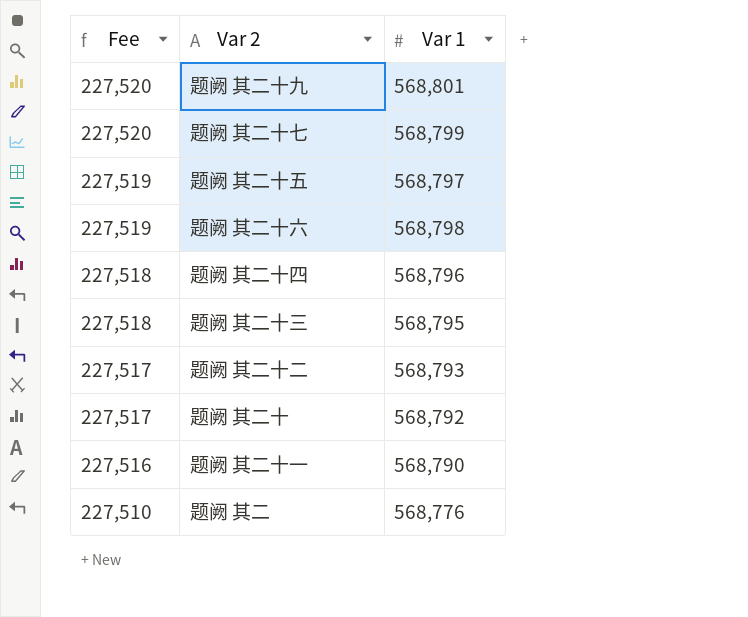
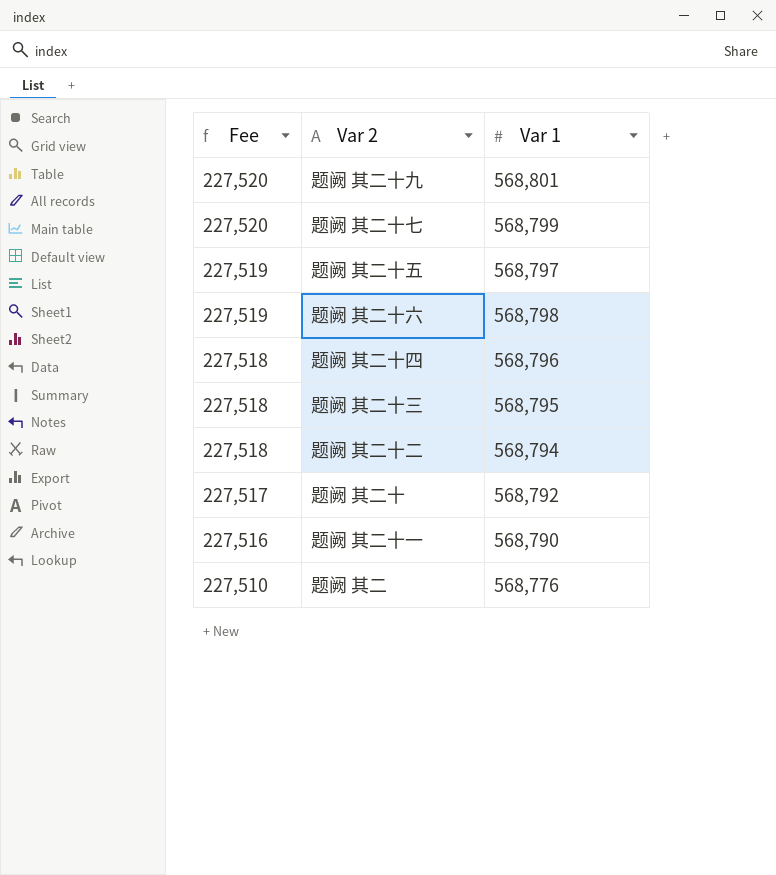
题阙 其二十二 | Fee: 227,517 -> 227,518
题阙 其二十二 | Var 1: 568,793 -> 568,794

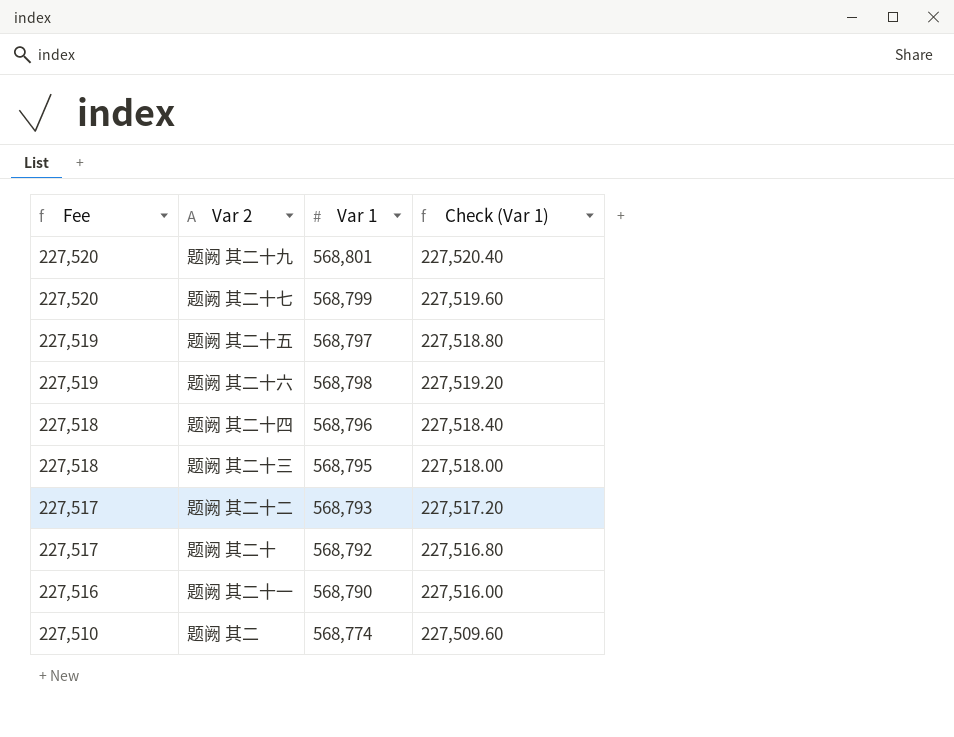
column Check (Var 1) | formula: none -> [Var 1] * 0.4
题阙 其二十二 | Fee: 227,518 -> 227,517
题阙 其二十二 | Var 1: 568,794 -> 568,793
题阙 其二 | Var 1: 568,776 -> 568,774

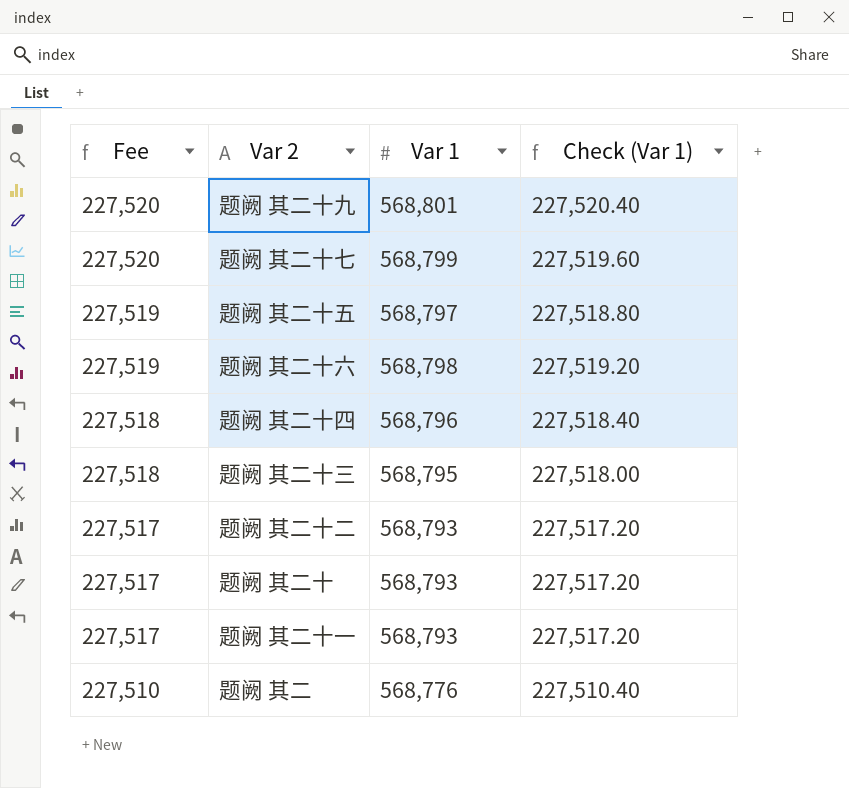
题阙 其二十 | Var 1: 568,792 -> 568,793
题阙 其二十 | Check (Var 1): 227,516.80 -> 227,517.20
题阙 其二十一 | Fee: 227,516 -> 227,517
题阙 其二十一 | Var 1: 568,790 -> 568,793
题阙 其二十一 | Check (Var 1): 227,516.00 -> 227,517.20
题阙 其二 | Var 1: 568,774 -> 568,776
题阙 其二 | Check (Var 1): 227,509.60 -> 227,510.40

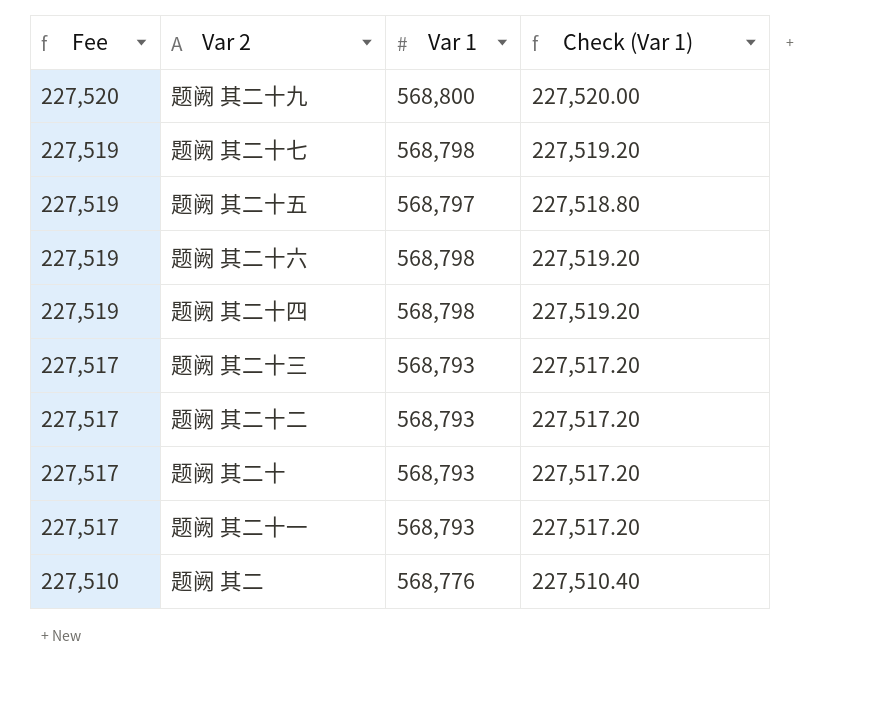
题阙 其二十九 | Var 1: 568,801 -> 568,800
题阙 其二十九 | Check (Var 1): 227,520.40 -> 227,520.00
题阙 其二十七 | Fee: 227,520 -> 227,519
题阙 其二十七 | Var 1: 568,799 -> 568,798
题阙 其二十七 | Check (Var 1): 227,519.60 -> 227,519.20
题阙 其二十四 | Fee: 227,518 -> 227,519
题阙 其二十四 | Var 1: 568,796 -> 568,798
题阙 其二十四 | Check (Var 1): 227,518.40 -> 227,519.20
题阙 其二十三 | Fee: 227,518 -> 227,517
题阙 其二十三 | Var 1: 568,795 -> 568,793
题阙 其二十三 | Check (Var 1): 227,518.00 -> 227,517.20

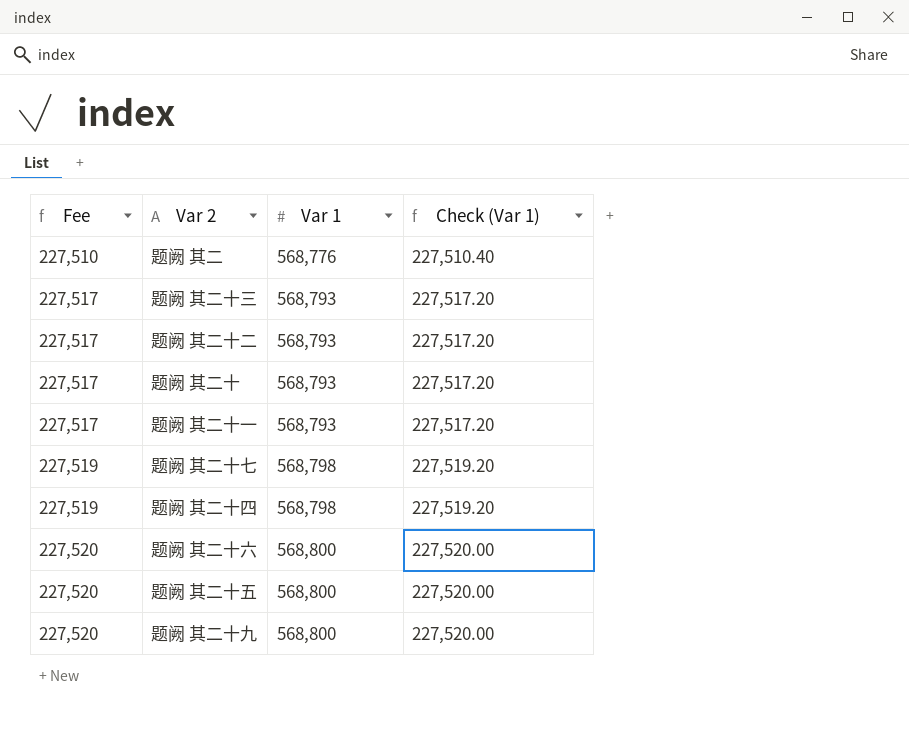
row order: Fee descending -> Fee ascending
题阙 其二十六 | Fee: 227,519 -> 227,520
题阙 其二十六 | Var 1: 568,798 -> 568,800
题阙 其二十六 | Check (Var 1): 227,519.20 -> 227,520.00
题阙 其二十五 | Fee: 227,519 -> 227,520
题阙 其二十五 | Var 1: 568,797 -> 568,800
题阙 其二十五 | Check (Var 1): 227,518.80 -> 227,520.00

